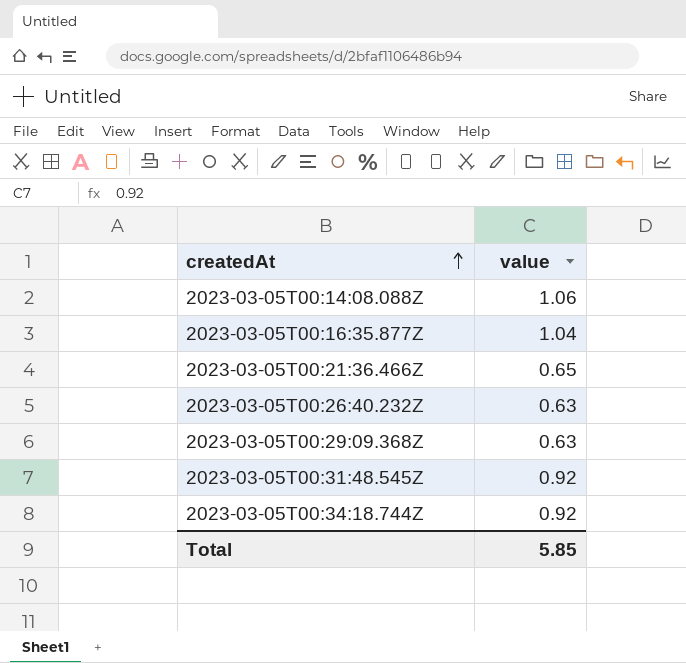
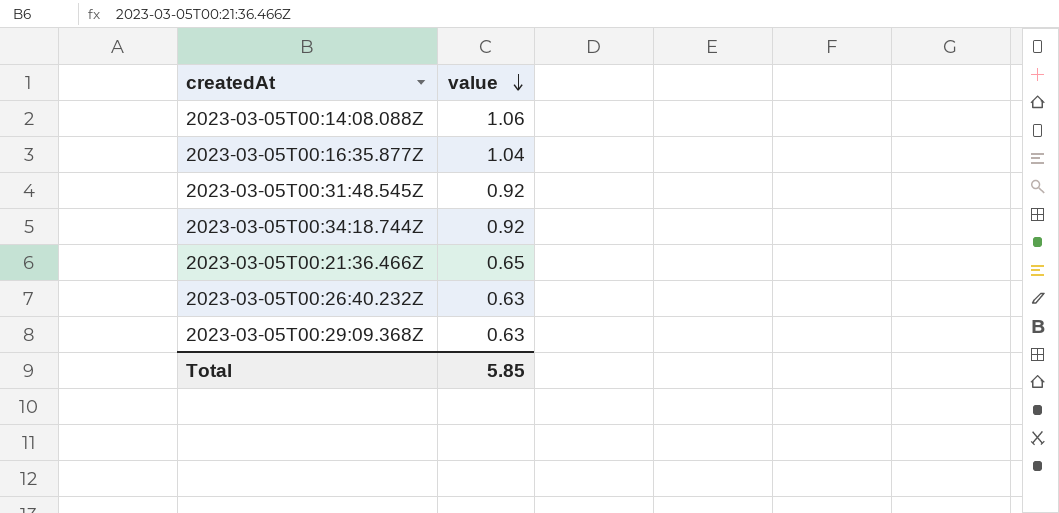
row order: createdAt ascending -> value descending

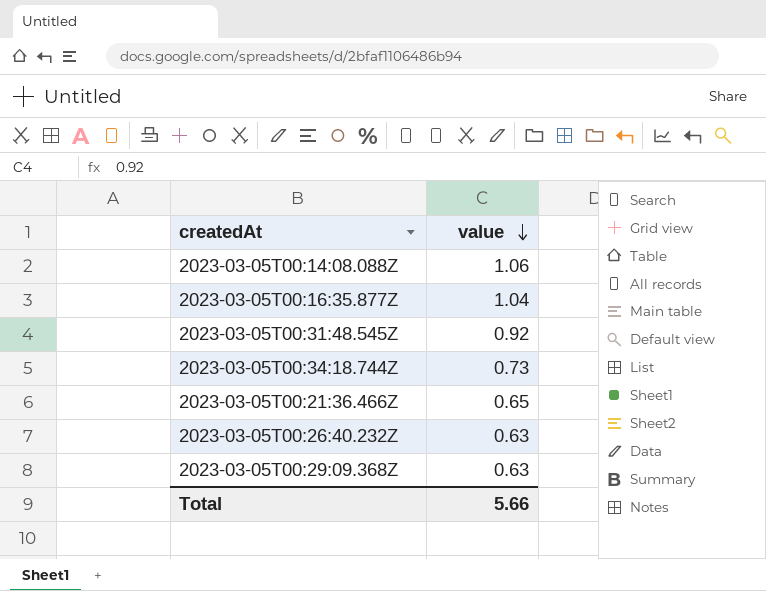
2023-03-05T00:34:18.744Z | value: 0.92 -> 0.73
Total | value: 5.85 -> 5.66

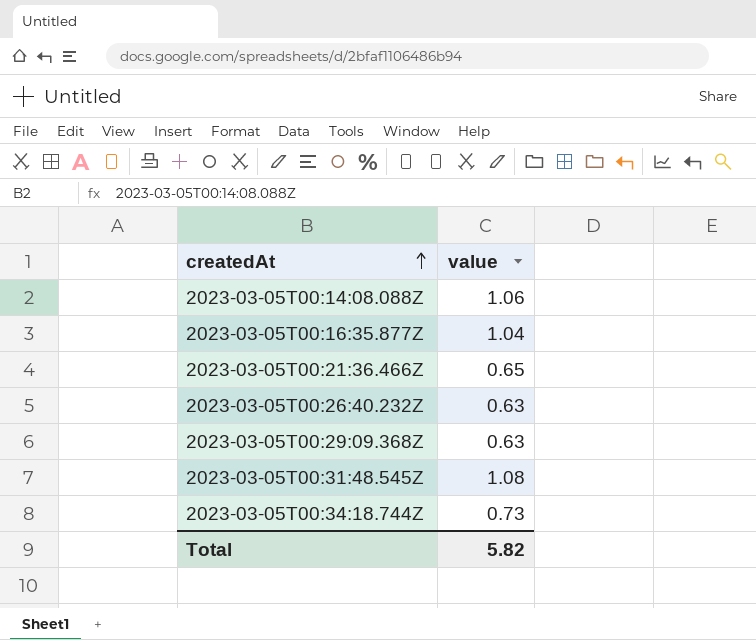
row order: value descending -> createdAt ascending
2023-03-05T00:31:48.545Z | value: 0.92 -> 1.08
Total | value: 5.66 -> 5.82

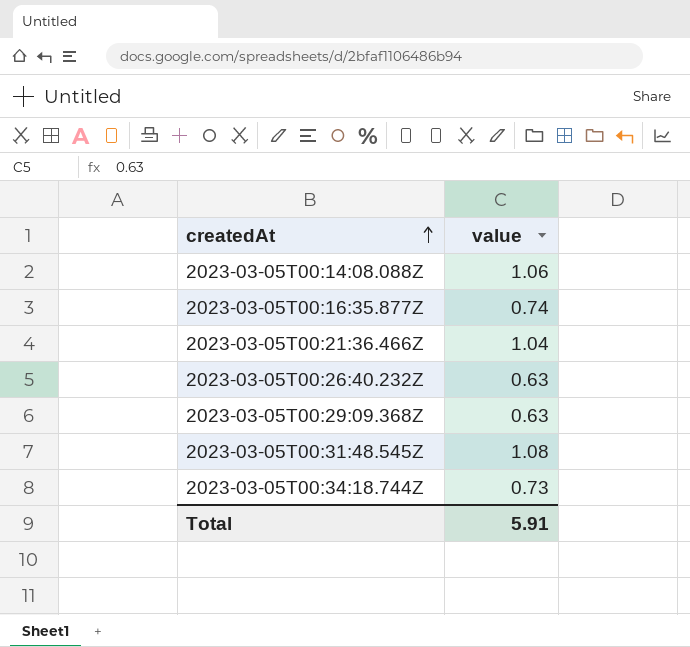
2023-03-05T00:16:35.877Z | value: 1.04 -> 0.74
2023-03-05T00:21:36.466Z | value: 0.65 -> 1.04
Total | value: 5.82 -> 5.91

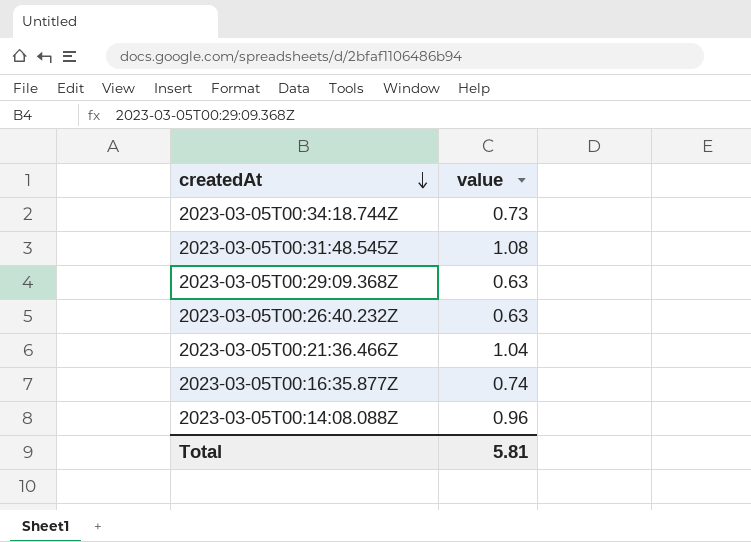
row order: createdAt ascending -> createdAt descending
2023-03-05T00:14:08.088Z | value: 1.06 -> 0.96
Total | value: 5.91 -> 5.81

